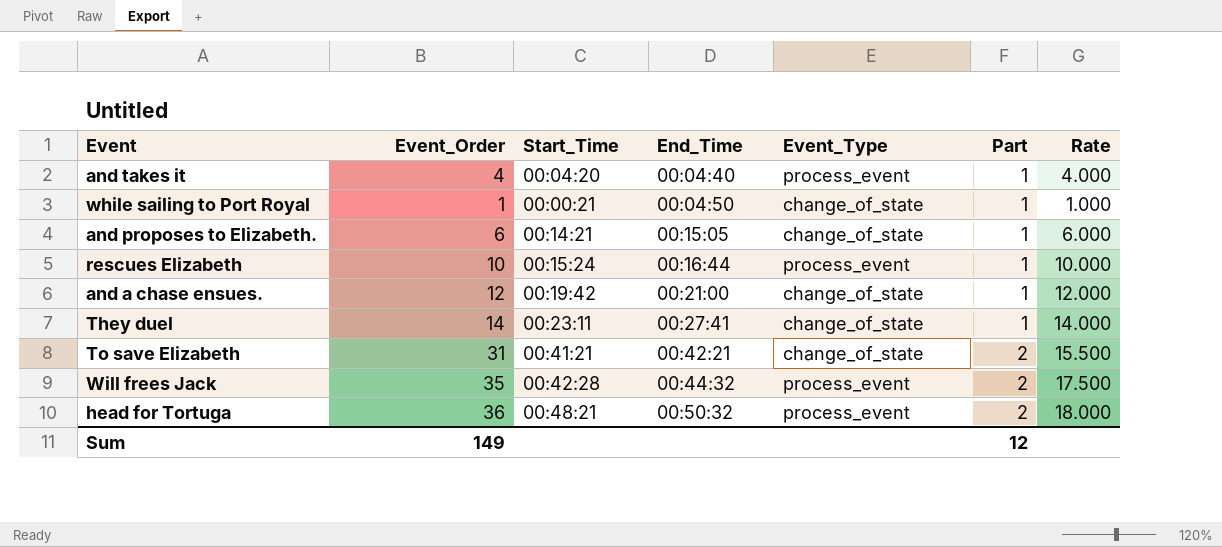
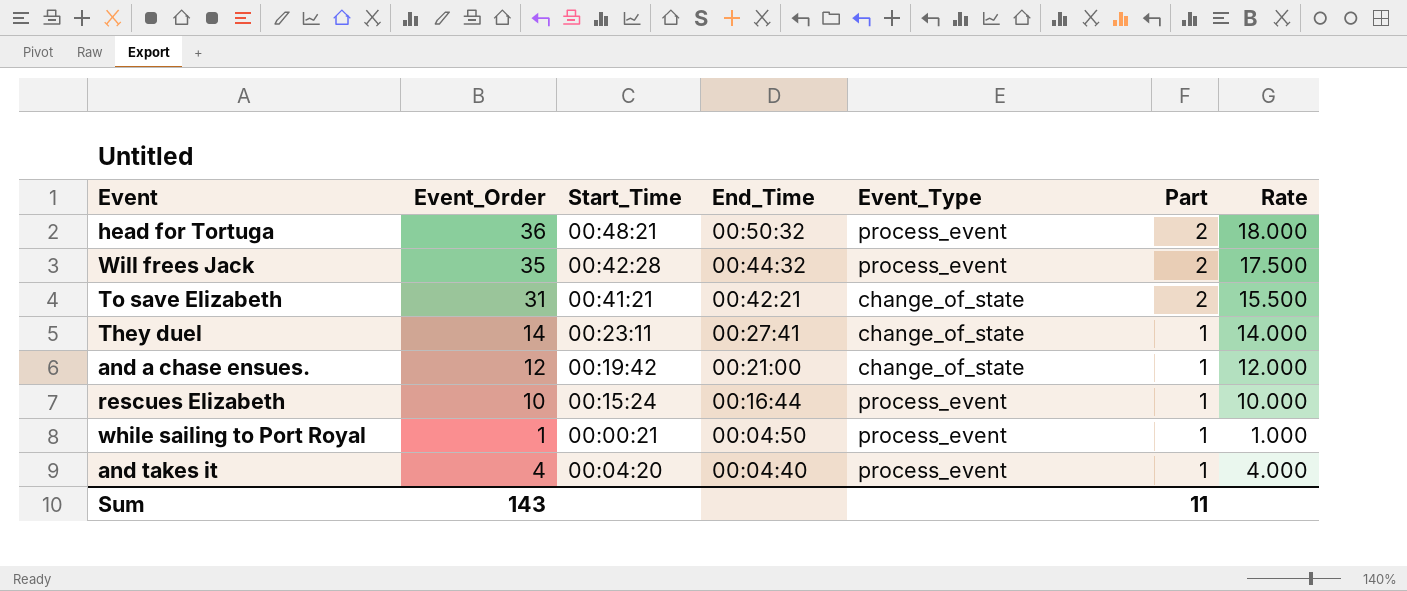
row order: End_Time ascending -> End_Time descending
row and proposes to Elizabeth.: 6 | 00:14:21 | 00:15:05 | change_of_state | 1 | 6.000 -> none
while sailing to Port Royal | Event_Type: change_of_state -> process_event
Sum | Event_Order: 149 -> 143
Sum | Part: 12 -> 11

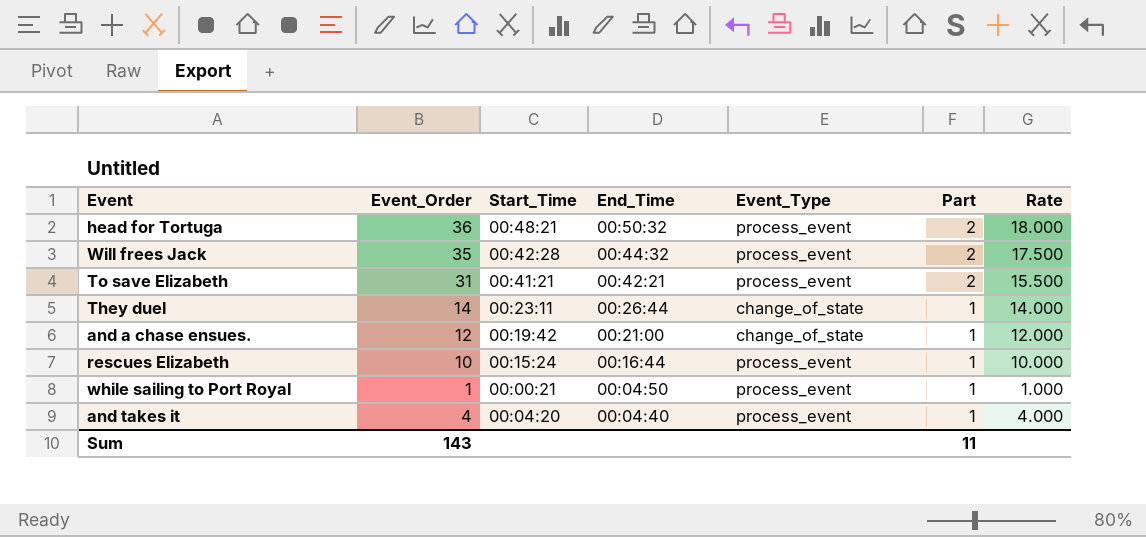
To save Elizabeth | Event_Type: change_of_state -> process_event
They duel | End_Time: 00:27:41 -> 00:26:44

